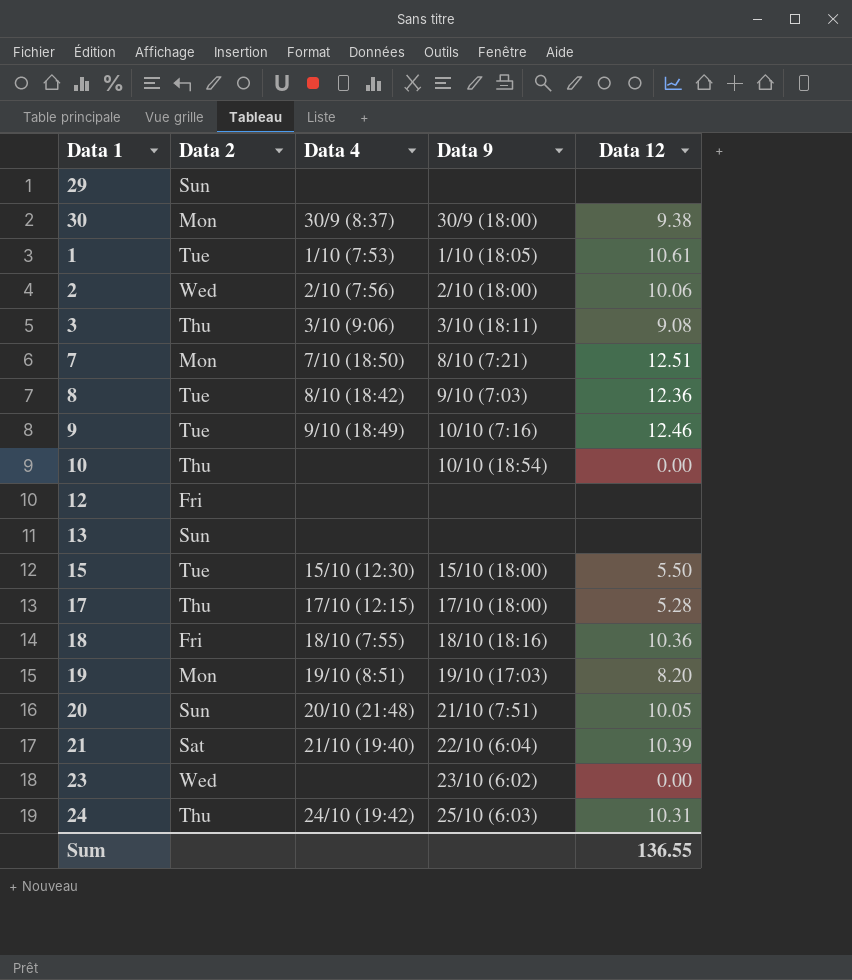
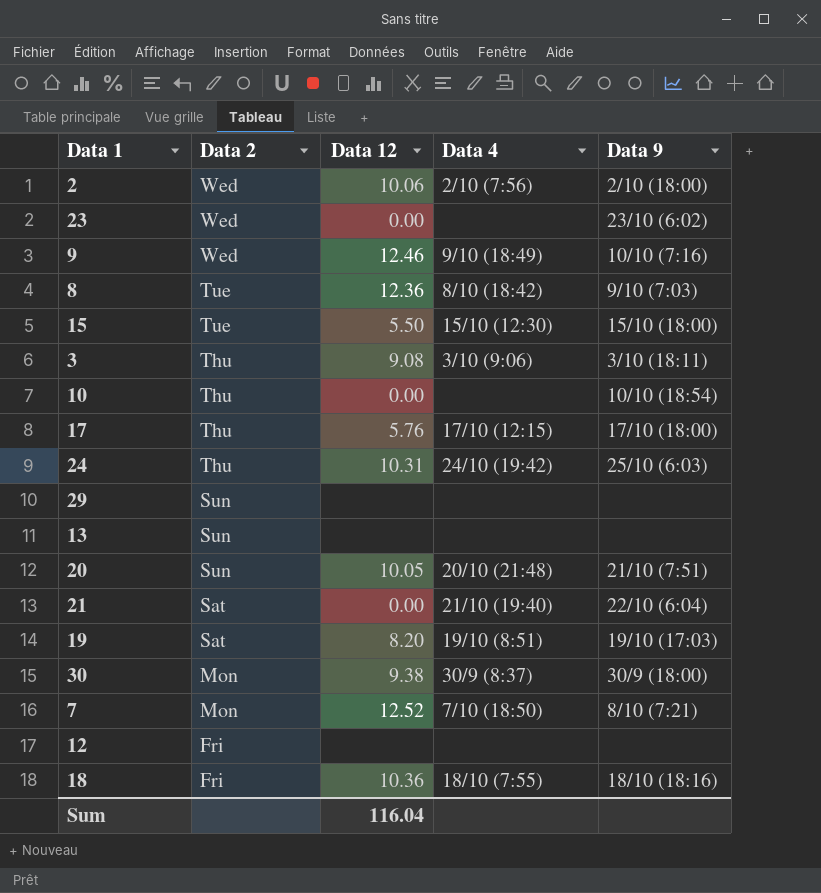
row order: none -> Data 2 descending
column Data 12 | position: 5 -> 3
row 1: Tue | 1/10 (7:53) | 1/10 (18:05) | 10.61 -> none
9 | Data 2: Tue -> Wed
17 | Data 12: 5.28 -> 5.76
21 | Data 12: 10.39 -> 0.00
19 | Data 2: Mon -> Sat
7 | Data 12: 12.51 -> 12.52
Sum | Data 12: 136.55 -> 116.04

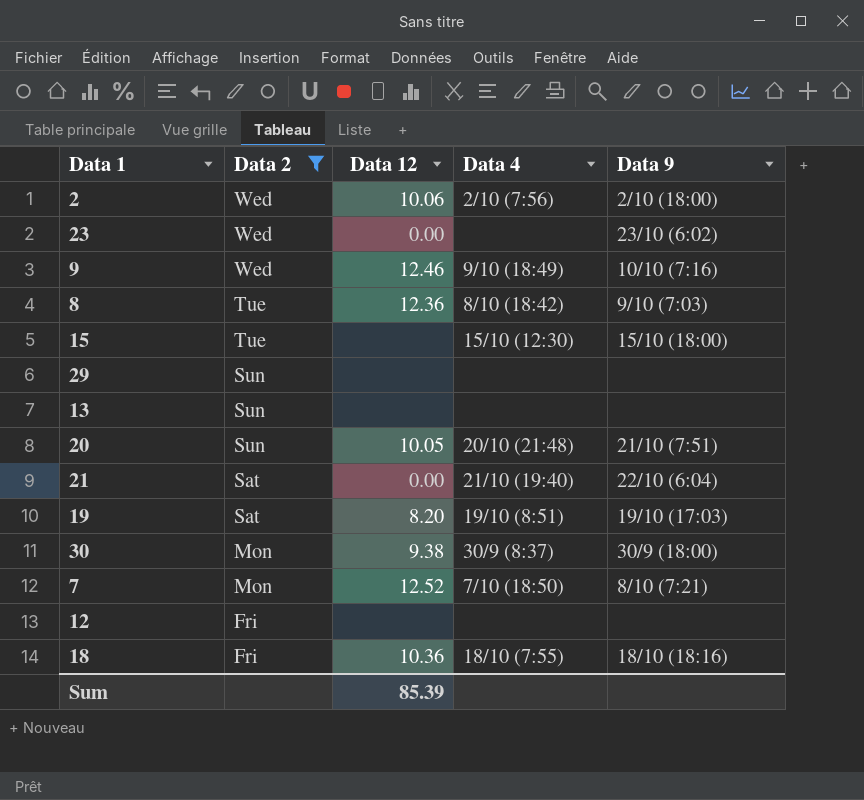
filter: none -> Data 2 != Thu
15 | Data 12: 5.50 -> none
Sum | Data 12: 116.04 -> 85.39

